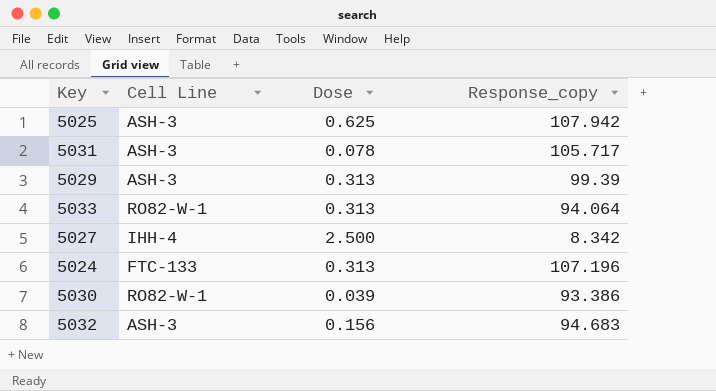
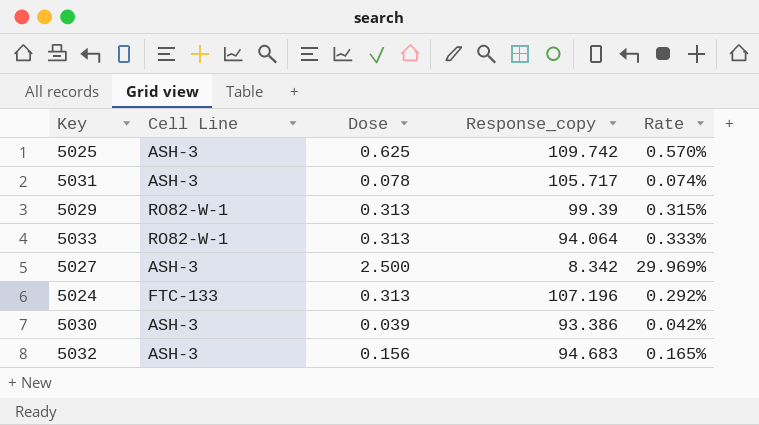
column Rate | formula: none -> [Dose] / [Response_copy]
5025 | Response_copy: 107.942 -> 109.742
5029 | Cell Line: ASH-3 -> RO82-W-1
5027 | Cell Line: IHH-4 -> ASH-3
5030 | Cell Line: RO82-W-1 -> ASH-3

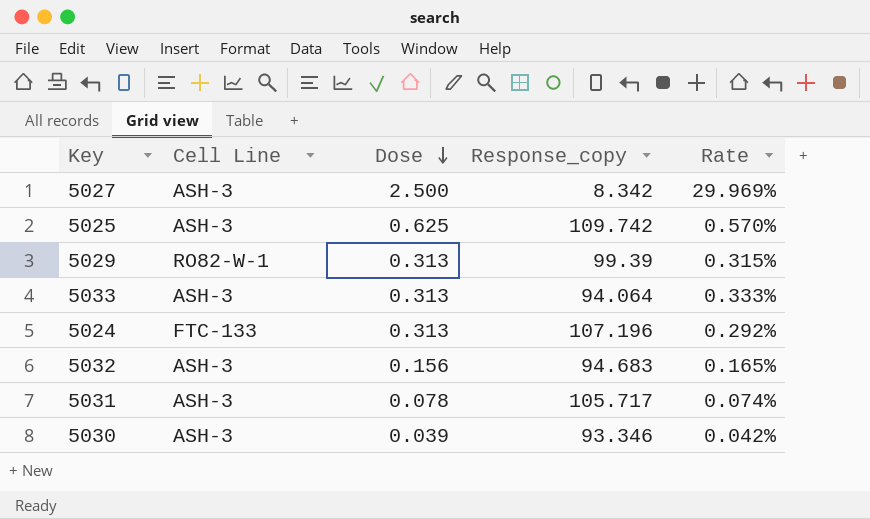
row order: none -> Dose descending
5033 | Cell Line: RO82-W-1 -> ASH-3
5030 | Response_copy: 93.386 -> 93.346

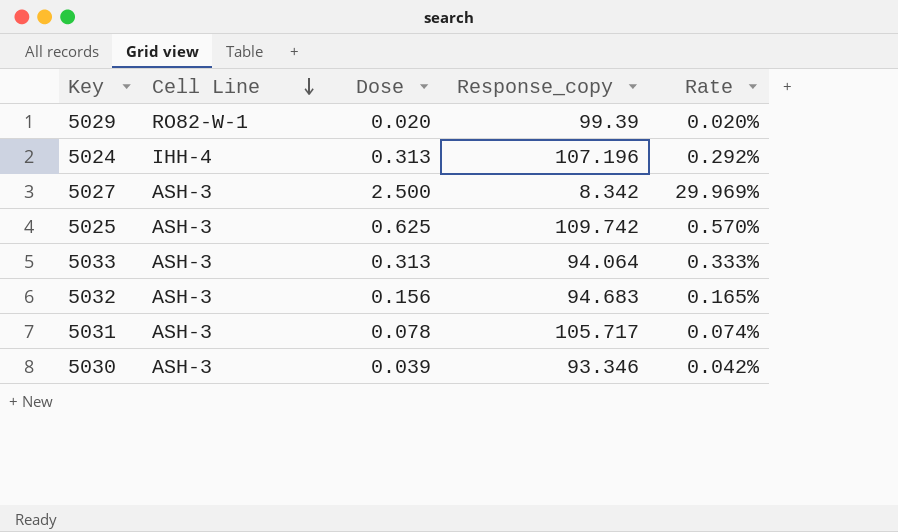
row order: Dose descending -> Cell Line descending
5029 | Dose: 0.313 -> 0.020
5029 | Rate: 0.315% -> 0.020%
5024 | Cell Line: FTC-133 -> IHH-4

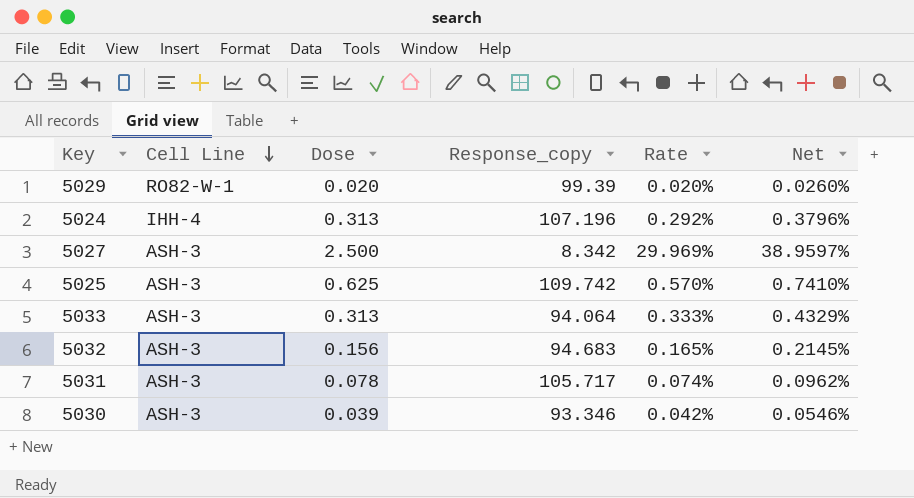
column Net | formula: none -> [Rate] * 1.3

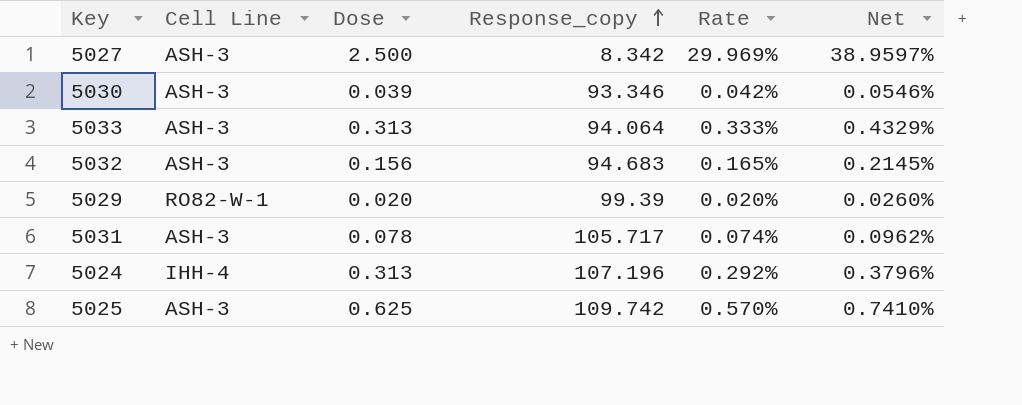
row order: Cell Line descending -> Response_copy ascending

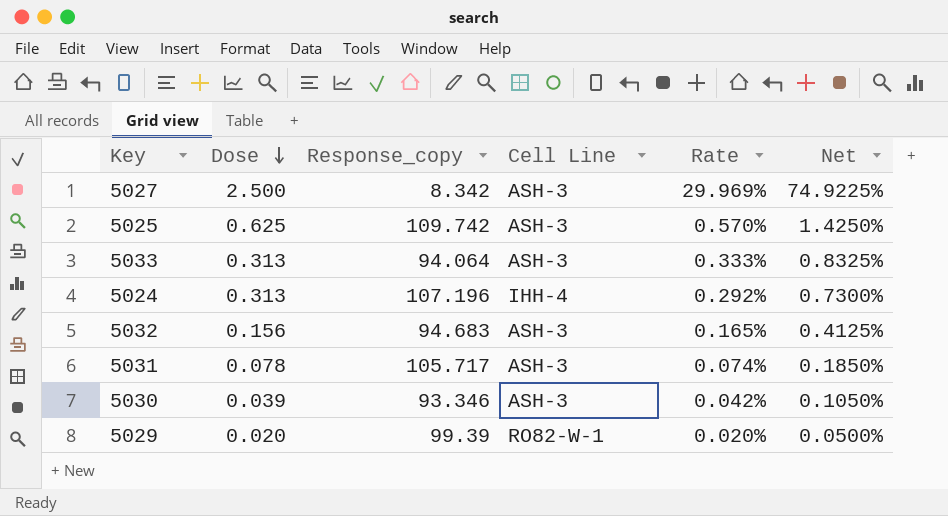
row order: Response_copy ascending -> Dose descending
column Cell Line | position: 2 -> 4
column Net | formula: [Rate] * 1.3 -> [Rate] * 2.5

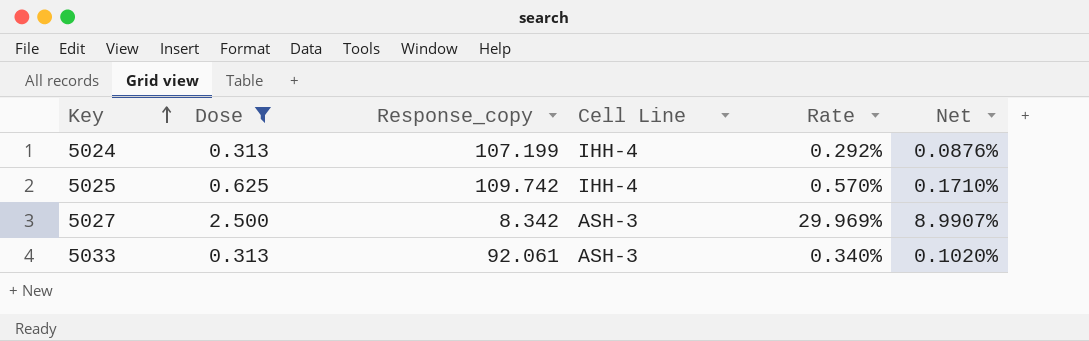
filter: none -> Dose >= 0.313
row order: Dose descending -> Key ascending
column Net | formula: [Rate] * 2.5 -> [Rate] * 0.3
5024 | Response_copy: 107.196 -> 107.199
5025 | Cell Line: ASH-3 -> IHH-4
5033 | Response_copy: 94.064 -> 92.061
5033 | Rate: 0.333% -> 0.340%

